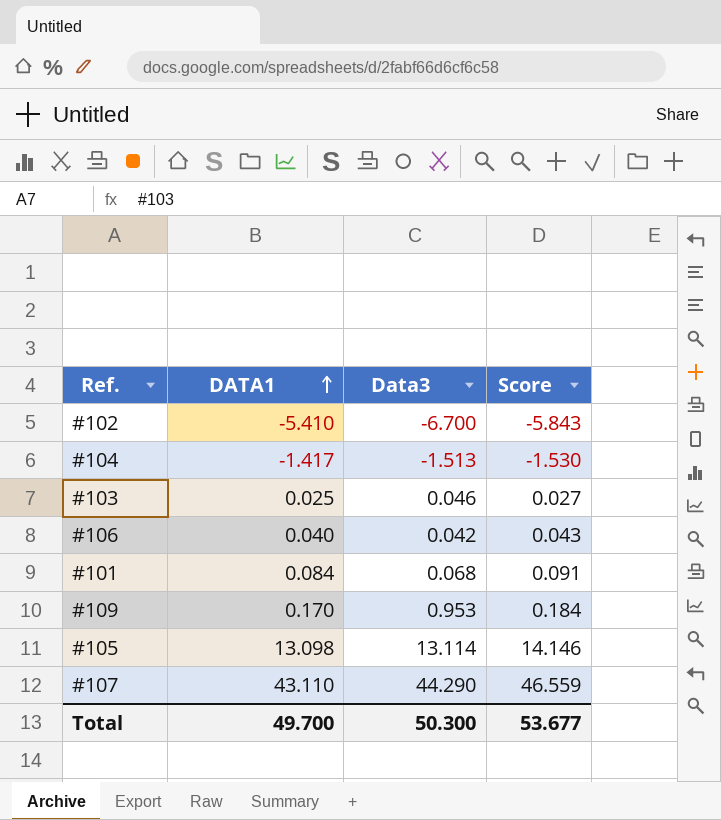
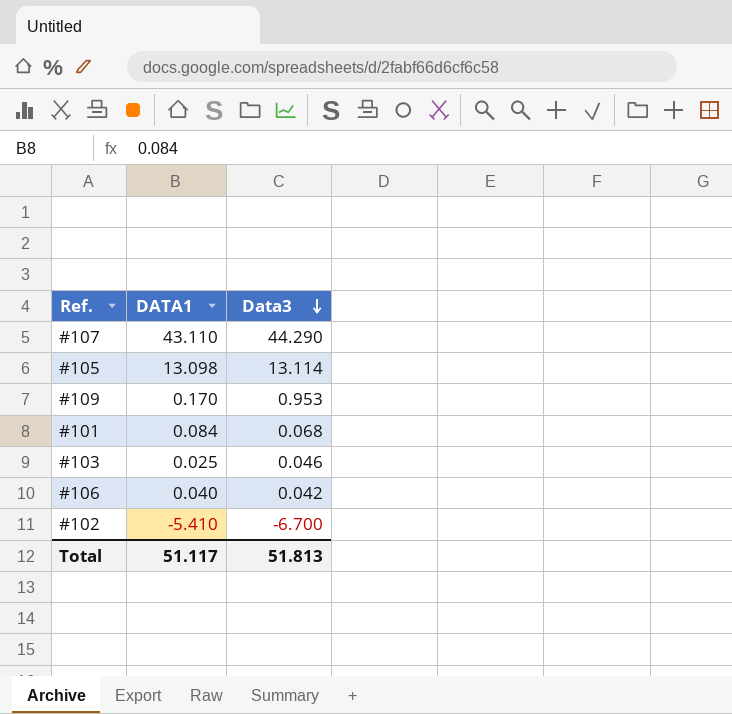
row order: DATA1 ascending -> Data3 descending
column Score | formula: [DATA1] * 1.08 -> none
row #104: -1.417 | -1.513 | -1.530 -> none
Total | DATA1: 49.700 -> 51.117
Total | Data3: 50.300 -> 51.813

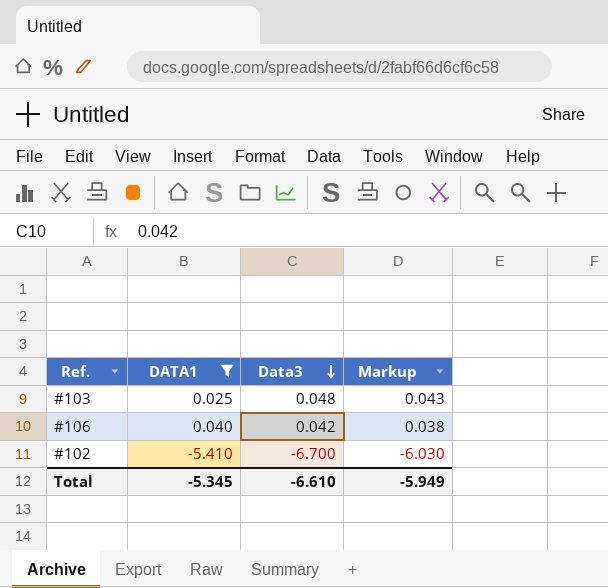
filter: none -> DATA1 <= 0.040
column Markup | formula: none -> [Data3] * 0.9
#103 | Data3: 0.046 -> 0.048
Total | DATA1: 51.117 -> -5.345
Total | Data3: 51.813 -> -6.610

